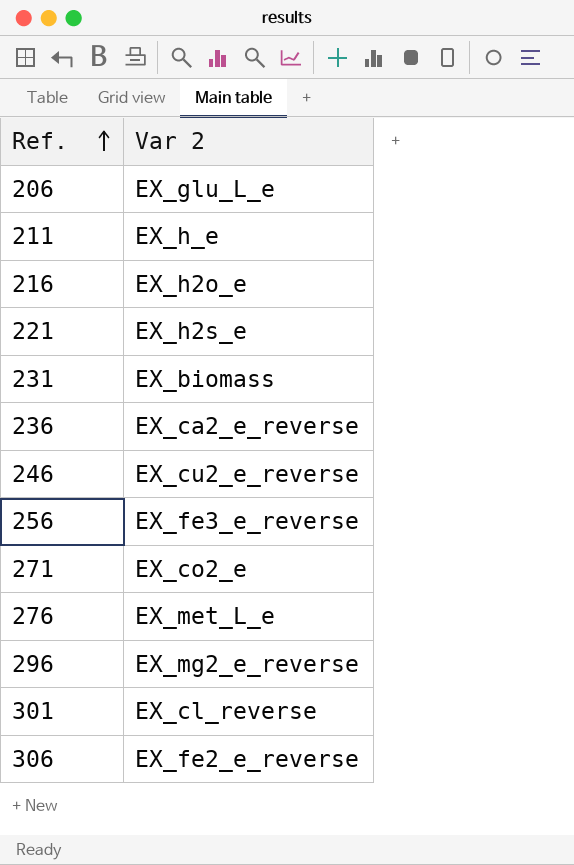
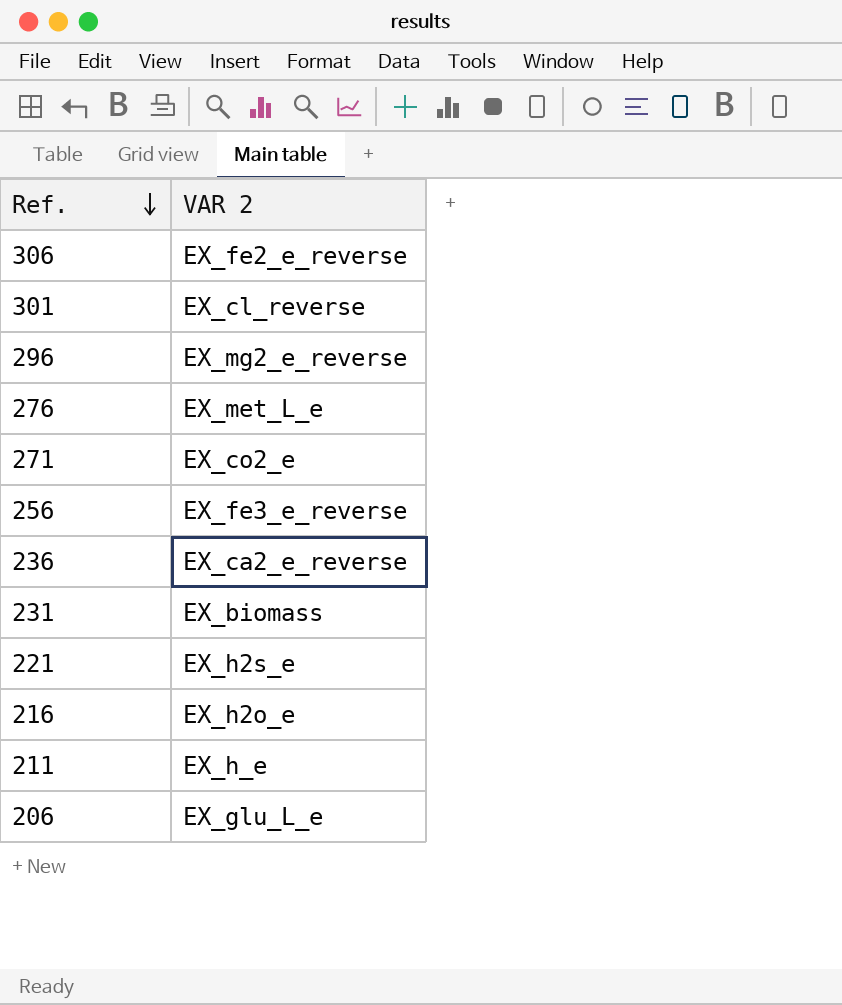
row order: Ref. ascending -> Ref. descending
column name: Var 2 -> VAR 2
row 246: EX_cu2_e_reverse -> none

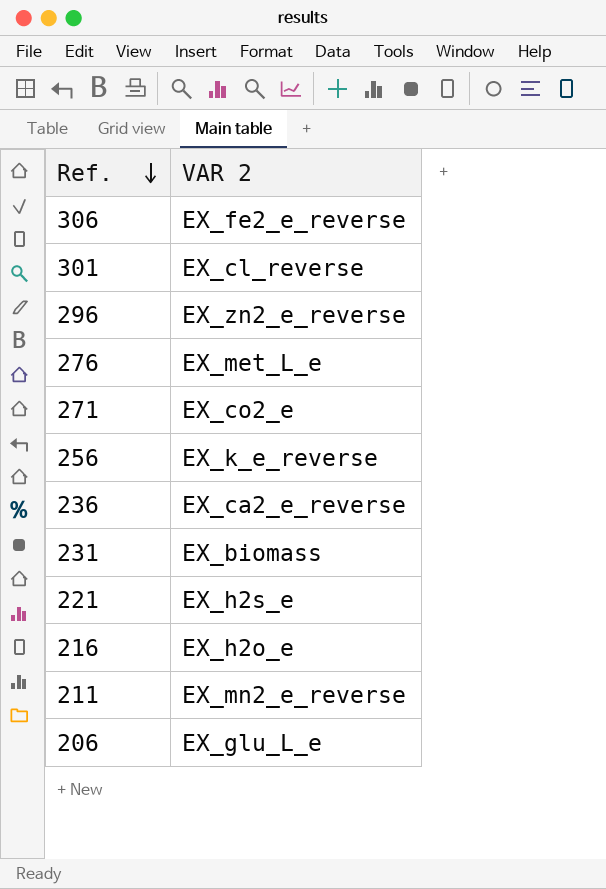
296 | VAR 2: EX_mg2_e_reverse -> EX_zn2_e_reverse
256 | VAR 2: EX_fe3_e_reverse -> EX_k_e_reverse
211 | VAR 2: EX_h_e -> EX_mn2_e_reverse

